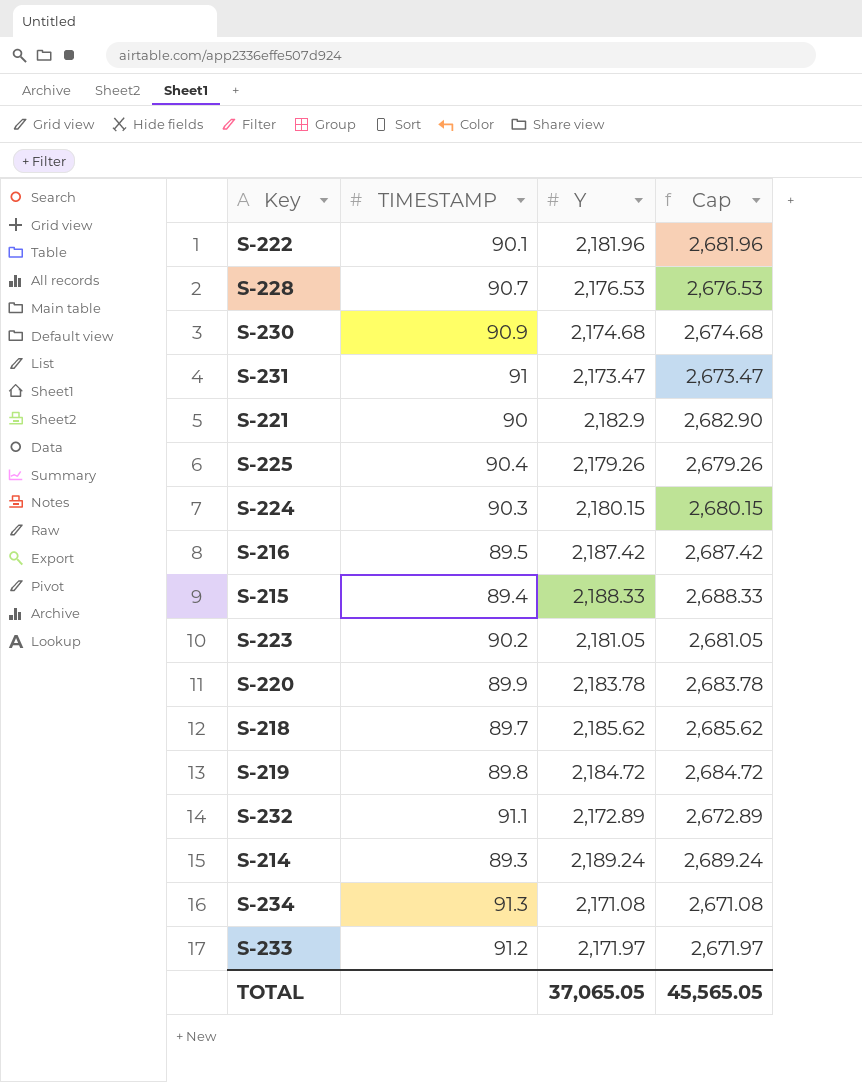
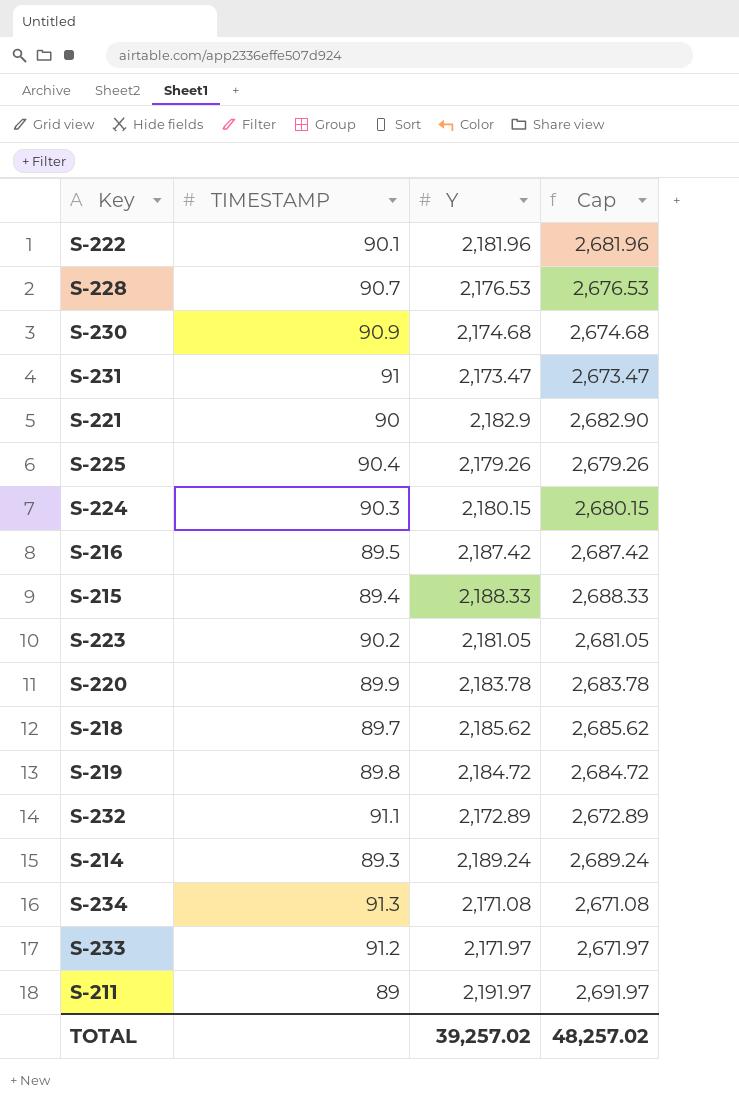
row S-211: none -> 89 | 2,191.97 | 2,691.97
TOTAL | Y: 37,065.05 -> 39,257.02
TOTAL | Cap: 45,565.05 -> 48,257.02

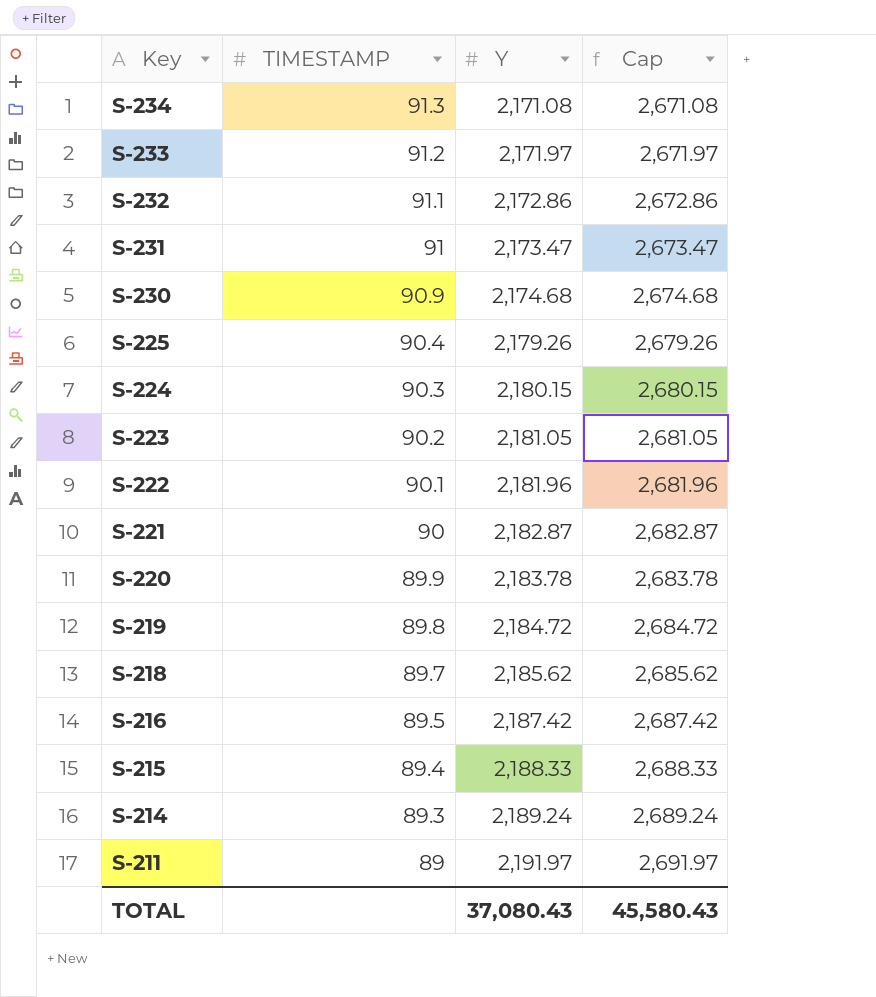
row order: none -> Key descending
row S-228: 90.7 | 2,176.53 | 2,676.53 -> none
S-232 | Y: 2,172.89 -> 2,172.86
S-232 | Cap: 2,672.89 -> 2,672.86
S-221 | Y: 2,182.9 -> 2,182.87
S-221 | Cap: 2,682.90 -> 2,682.87
TOTAL | Y: 39,257.02 -> 37,080.43
TOTAL | Cap: 48,257.02 -> 45,580.43

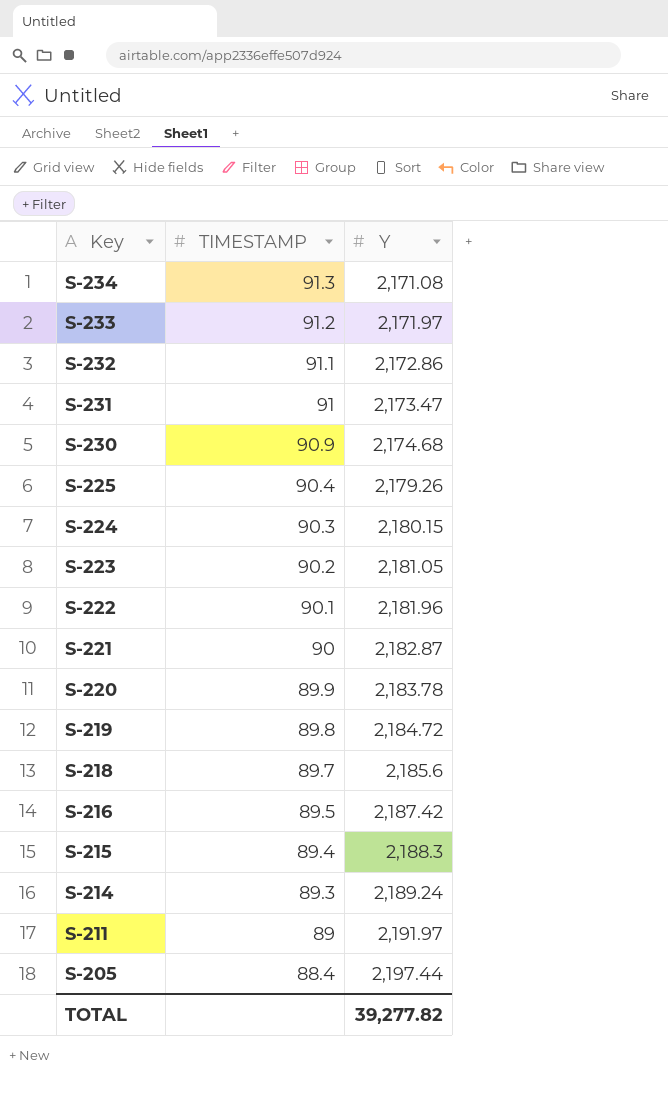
column Cap | formula: [Y] + 500 -> none
S-218 | Y: 2,185.62 -> 2,185.6
S-215 | Y: 2,188.33 -> 2,188.3
row S-205: none -> 88.4 | 2,197.44
TOTAL | Y: 37,080.43 -> 39,277.82

